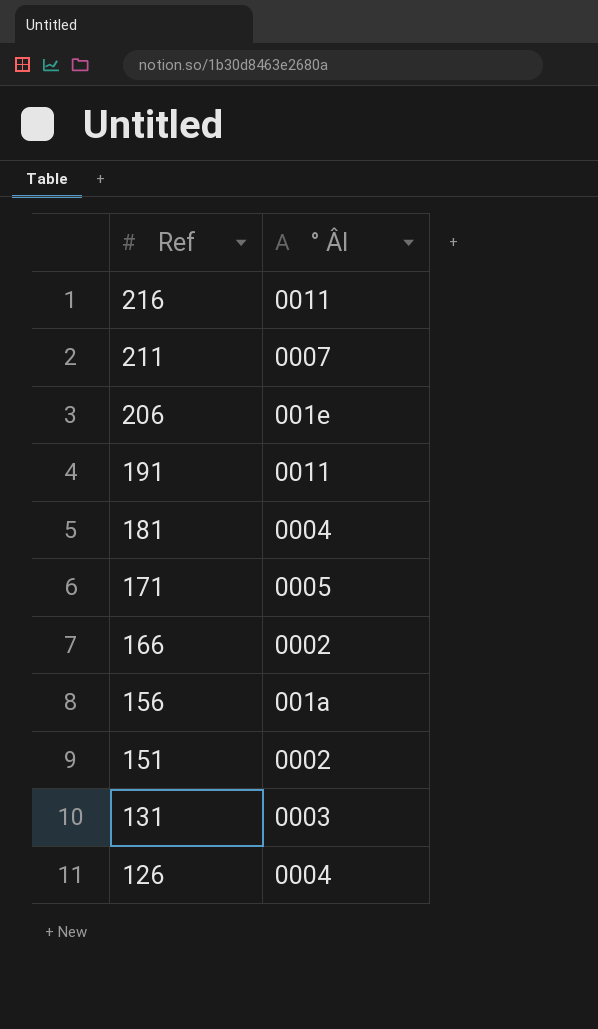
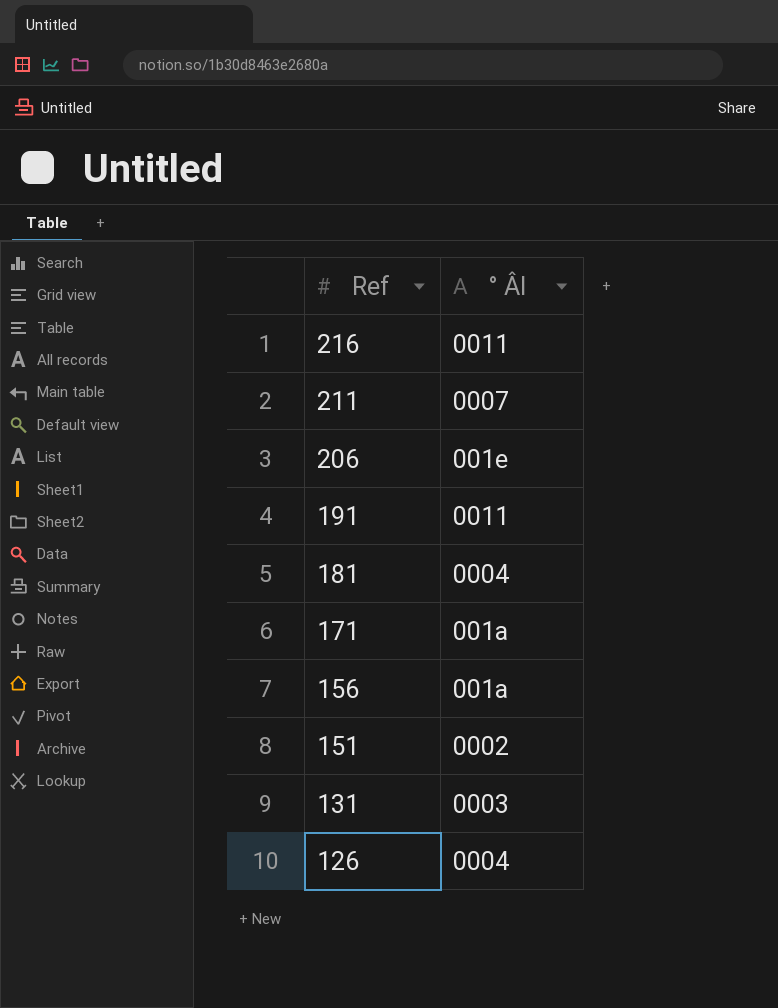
row 166: 0002 -> none
171 | ° ÂI: 0005 -> 001a

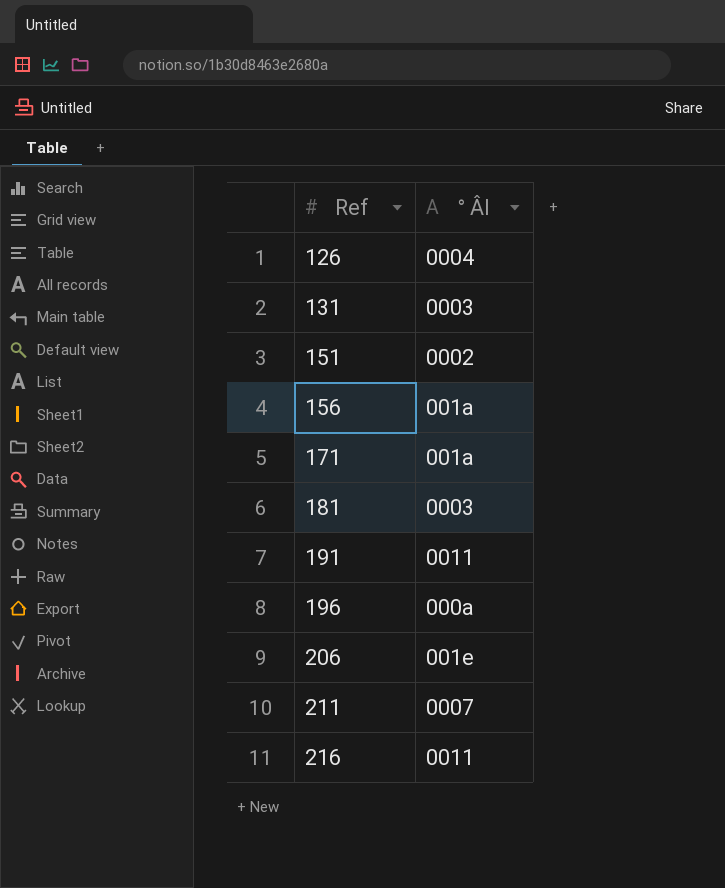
row order: Ref descending -> Ref ascending
181 | ° ÂI: 0004 -> 0003
row 196: none -> 000a

